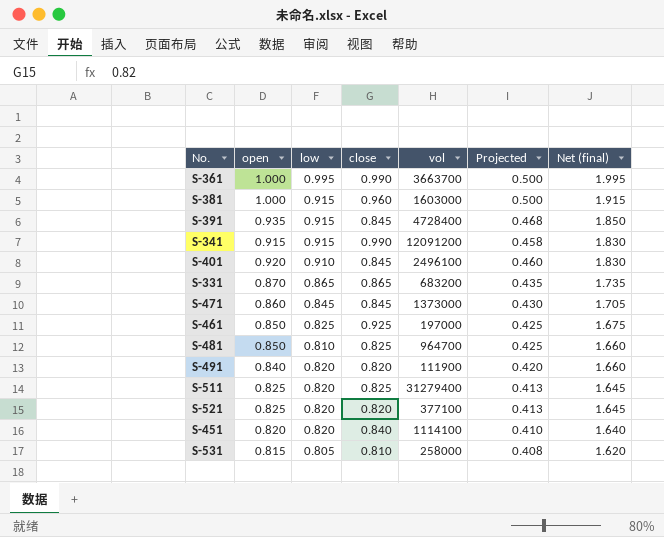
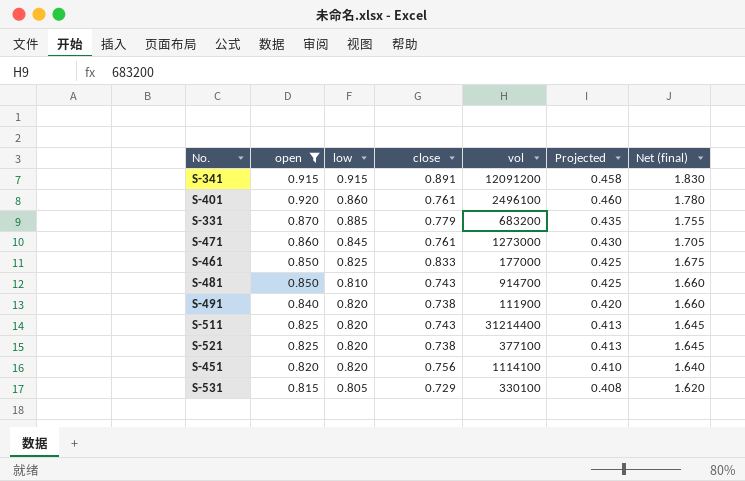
filter: none -> open <= 0.920
S-341 | close: 0.990 -> 0.891
S-401 | low: 0.910 -> 0.860
S-401 | close: 0.845 -> 0.761
S-401 | Net (final): 1.830 -> 1.780
S-331 | low: 0.865 -> 0.885
S-331 | close: 0.865 -> 0.779
S-331 | Net (final): 1.735 -> 1.755
S-471 | close: 0.845 -> 0.761
S-471 | vol: 1373000 -> 1273000
S-461 | close: 0.925 -> 0.833
S-461 | vol: 197000 -> 177000
S-481 | close: 0.825 -> 0.743
S-481 | vol: 964700 -> 914700
S-491 | close: 0.820 -> 0.738
S-511 | close: 0.825 -> 0.743
S-511 | vol: 31279400 -> 31214400
S-521 | close: 0.820 -> 0.738
S-451 | close: 0.840 -> 0.756
S-531 | close: 0.810 -> 0.729
S-531 | vol: 258000 -> 330100

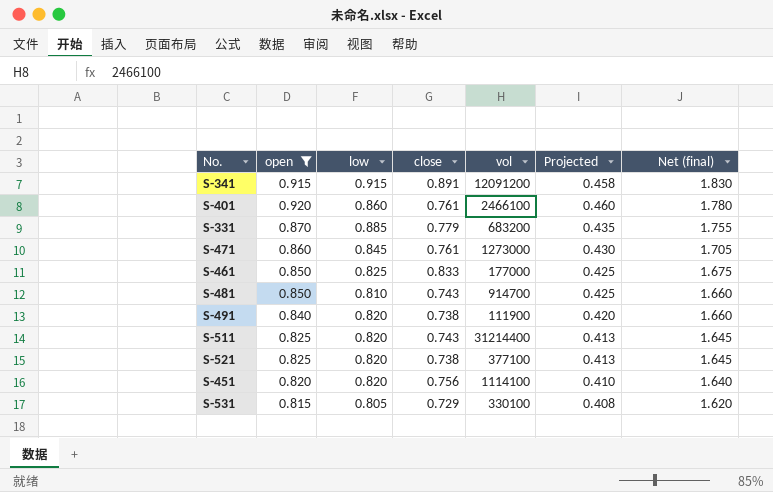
S-401 | vol: 2496100 -> 2466100

